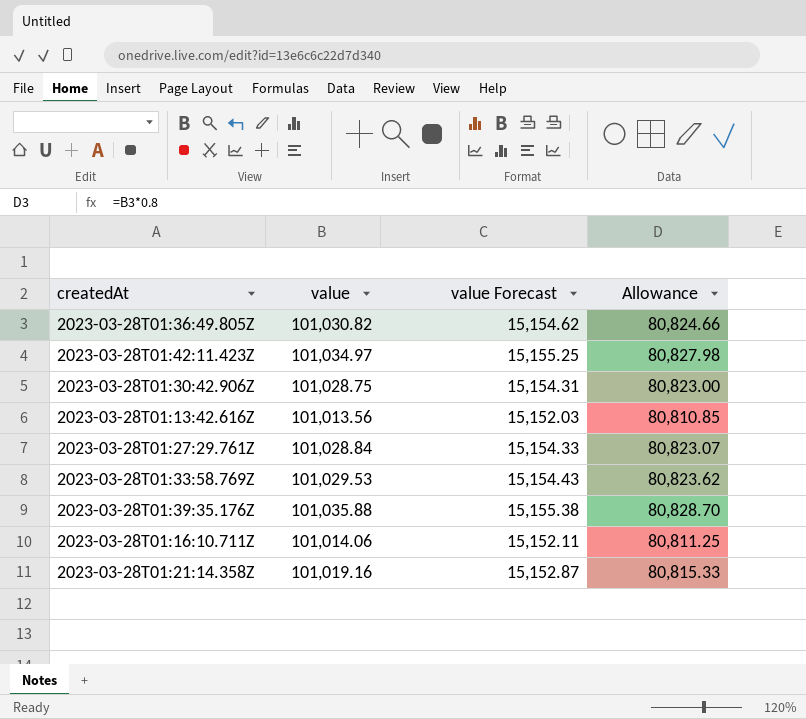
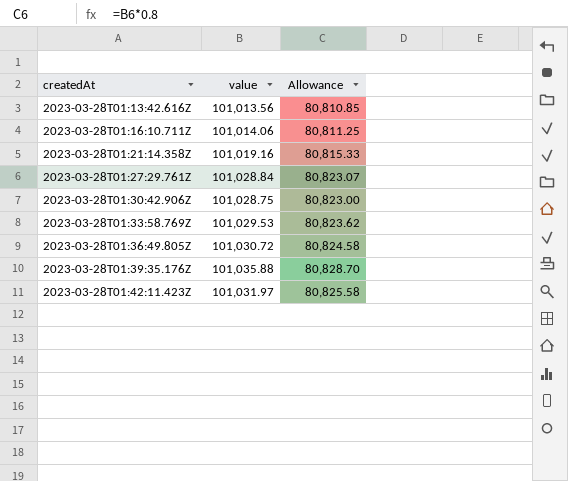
row order: none -> createdAt ascending
column value Forecast | formula: [value] * 0.15 -> none
2023-03-28T01:36:49.805Z | value: 101,030.82 -> 101,030.72
2023-03-28T01:36:49.805Z | Allowance: 80,824.66 -> 80,824.58
2023-03-28T01:42:11.423Z | value: 101,034.97 -> 101,031.97
2023-03-28T01:42:11.423Z | Allowance: 80,827.98 -> 80,825.58

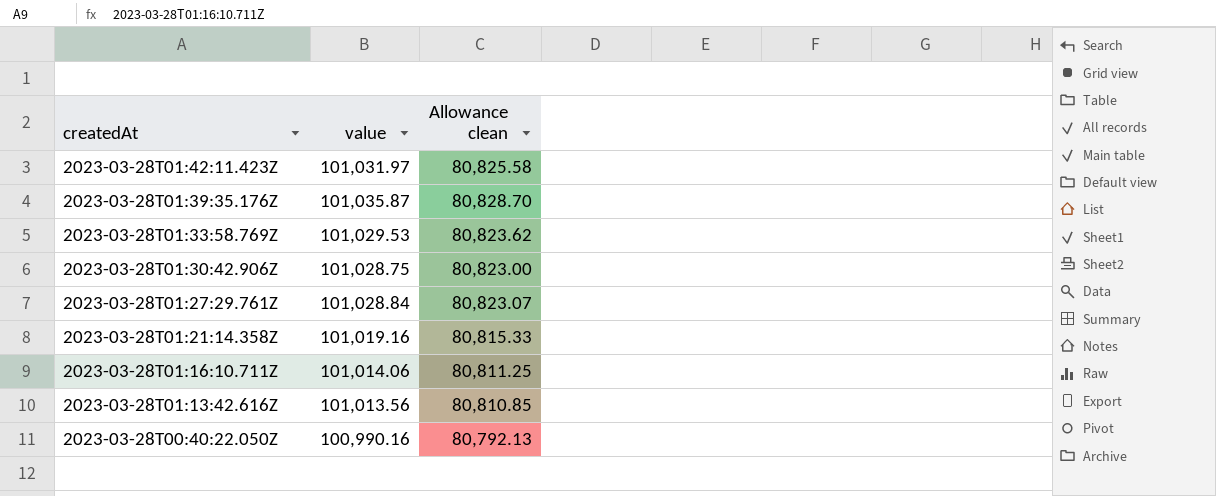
row order: createdAt ascending -> createdAt descending
column name: Allowance -> Allowance clean
row 2023-03-28T01:36:49.805Z: 101,030.72 | 80,824.58 -> none
2023-03-28T01:39:35.176Z | value: 101,035.88 -> 101,035.87
row 2023-03-28T00:40:22.050Z: none -> 100,990.16 | 80,792.13

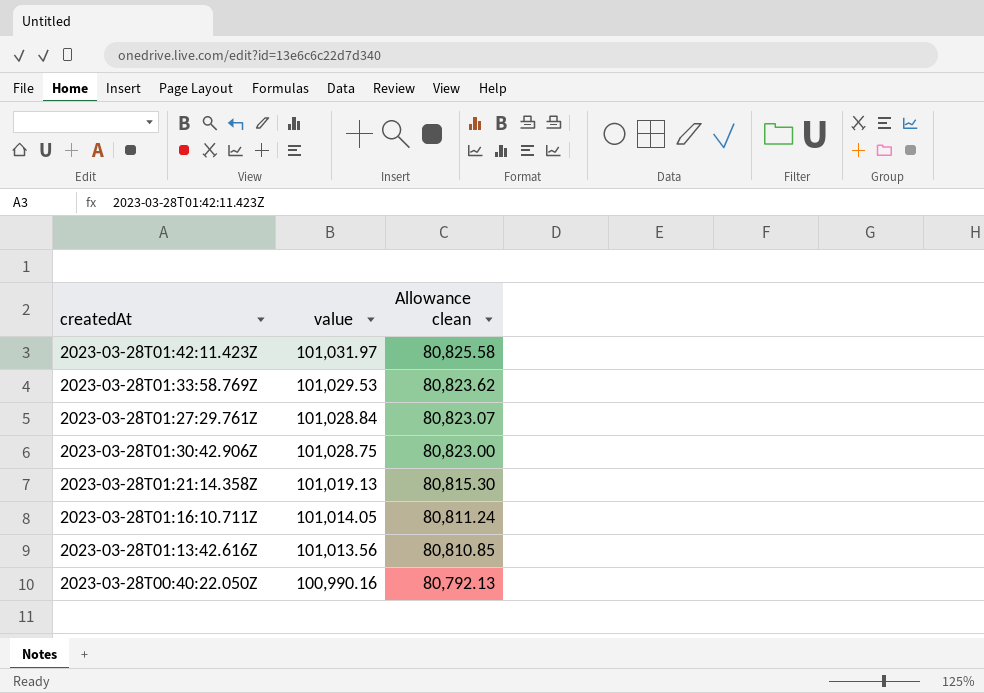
row order: createdAt descending -> value descending
row 2023-03-28T01:39:35.176Z: 101,035.87 | 80,828.70 -> none
2023-03-28T01:21:14.358Z | value: 101,019.16 -> 101,019.13
2023-03-28T01:21:14.358Z | Allowance clean: 80,815.33 -> 80,815.30
2023-03-28T01:16:10.711Z | value: 101,014.06 -> 101,014.05
2023-03-28T01:16:10.711Z | Allowance clean: 80,811.25 -> 80,811.24

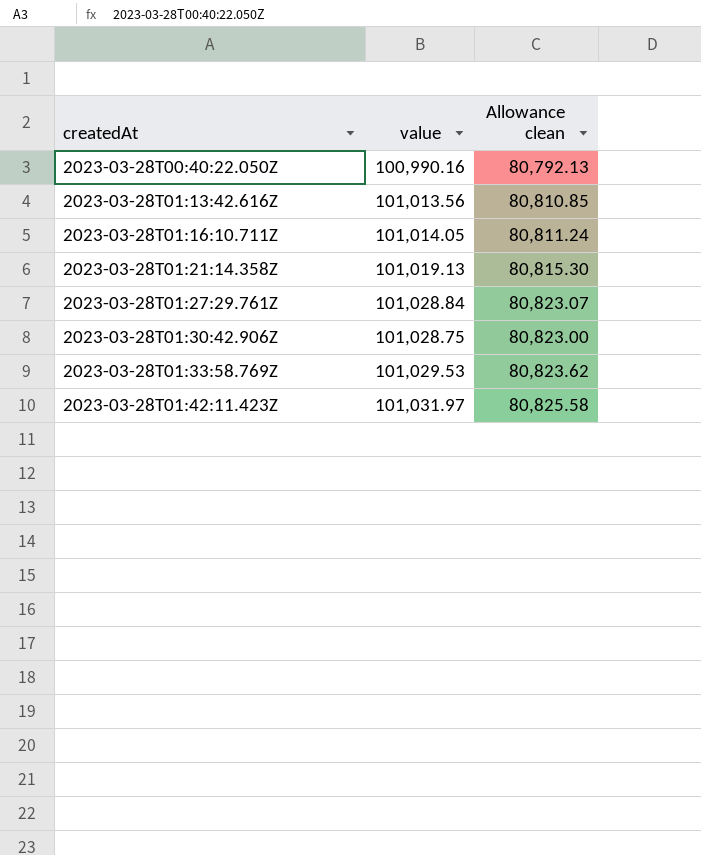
row order: value descending -> createdAt ascending

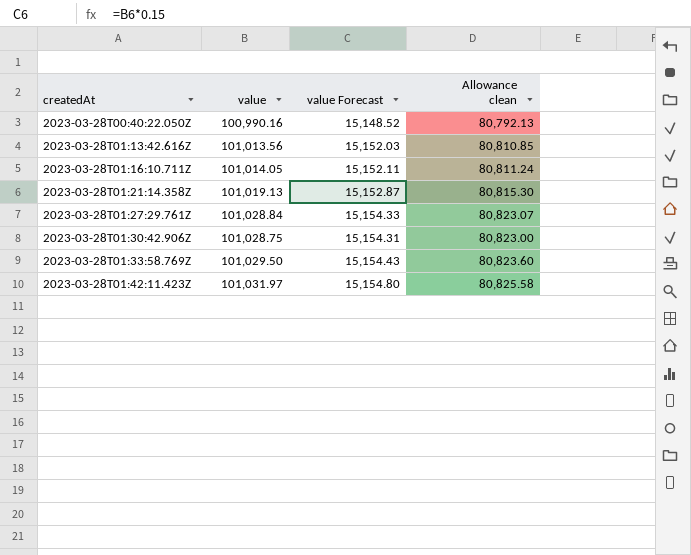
column value Forecast | formula: none -> [value] * 0.15
2023-03-28T01:33:58.769Z | value: 101,029.53 -> 101,029.50
2023-03-28T01:33:58.769Z | Allowance clean: 80,823.62 -> 80,823.60

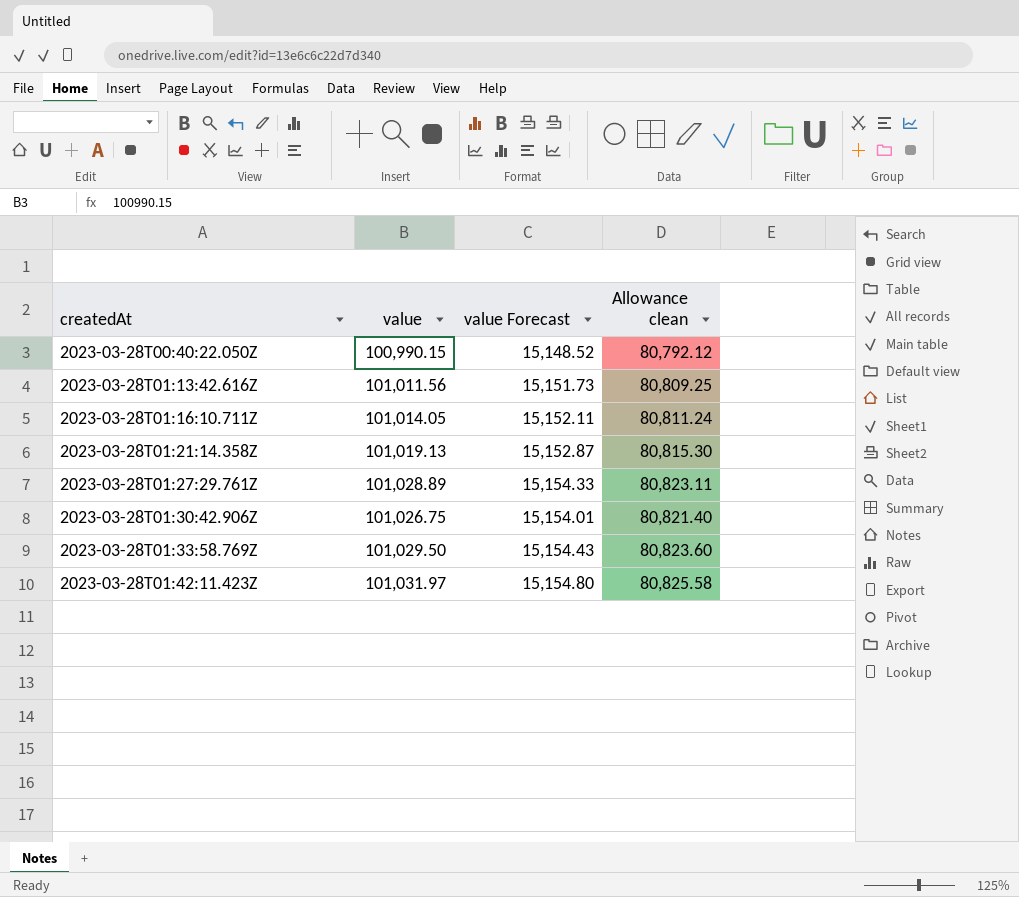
2023-03-28T00:40:22.050Z | value: 100,990.16 -> 100,990.15
2023-03-28T00:40:22.050Z | Allowance clean: 80,792.13 -> 80,792.12
2023-03-28T01:13:42.616Z | value: 101,013.56 -> 101,011.56
2023-03-28T01:13:42.616Z | value Forecast: 15,152.03 -> 15,151.73
2023-03-28T01:13:42.616Z | Allowance clean: 80,810.85 -> 80,809.25
2023-03-28T01:27:29.761Z | value: 101,028.84 -> 101,028.89
2023-03-28T01:27:29.761Z | Allowance clean: 80,823.07 -> 80,823.11
2023-03-28T01:30:42.906Z | value: 101,028.75 -> 101,026.75
2023-03-28T01:30:42.906Z | value Forecast: 15,154.31 -> 15,154.01
2023-03-28T01:30:42.906Z | Allowance clean: 80,823.00 -> 80,821.40

